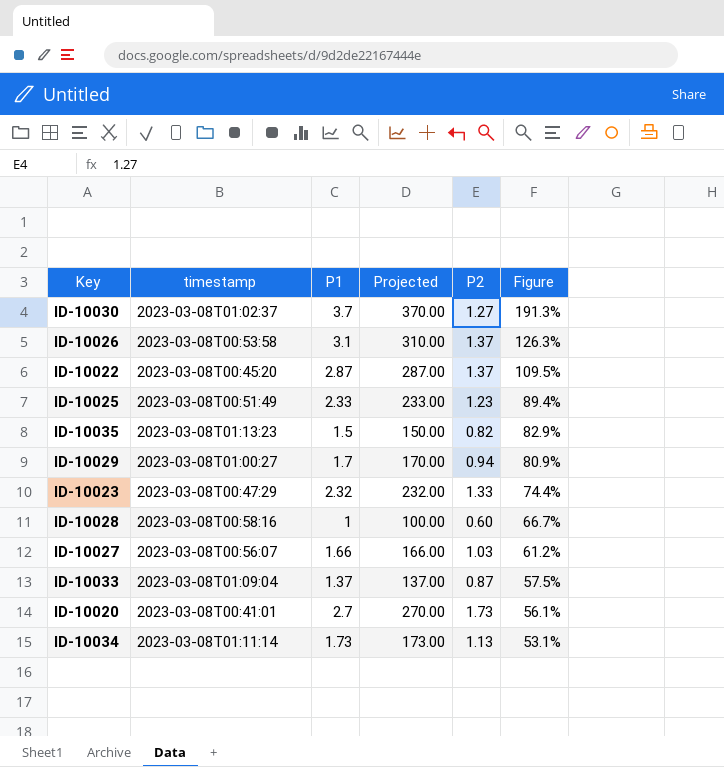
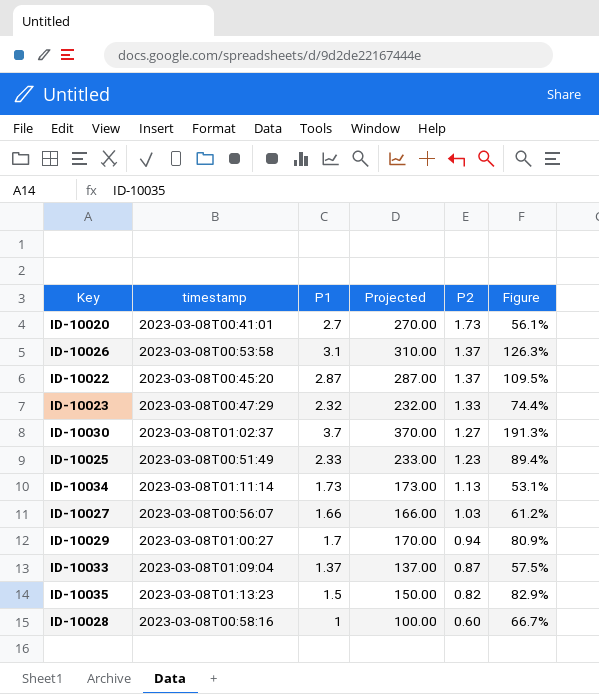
row order: Figure descending -> P2 descending

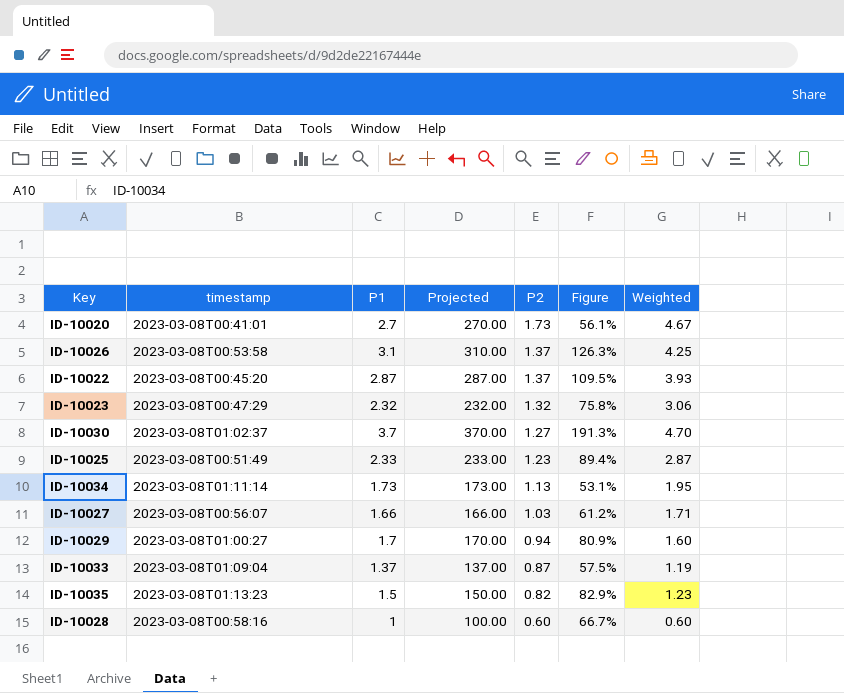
column Weighted | formula: none -> [P1] * [P2]
ID-10023 | P2: 1.33 -> 1.32
ID-10023 | Figure: 74.4% -> 75.8%

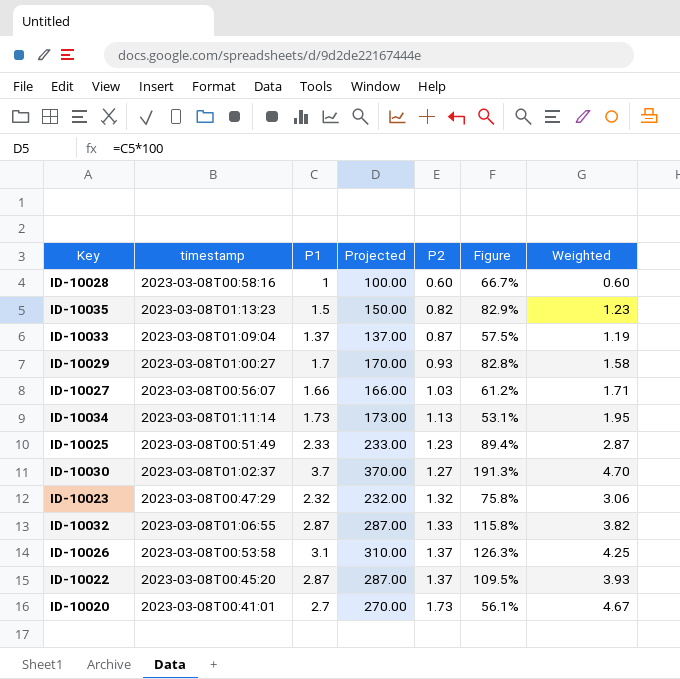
row order: P2 descending -> P2 ascending
ID-10029 | P2: 0.94 -> 0.93
ID-10029 | Figure: 80.9% -> 82.8%
ID-10029 | Weighted: 1.60 -> 1.58
row ID-10032: none -> 2023-03-08T01:06:55 | 2.87 | 287.00 | 1.33 | 115.8% | 3.82

